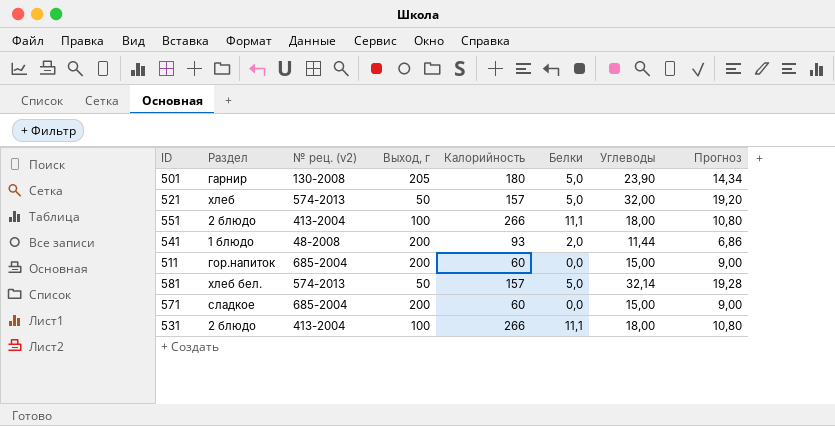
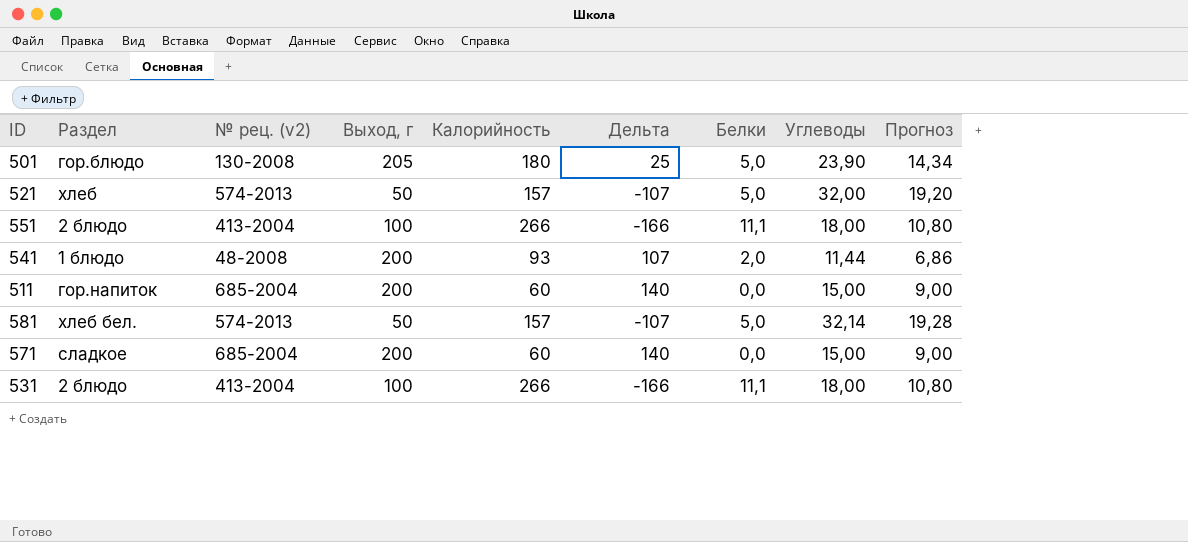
column Дельта | formula: none -> [Выход, г] - [Калорийность]
501 | Раздел: гарнир -> гор.блюдо

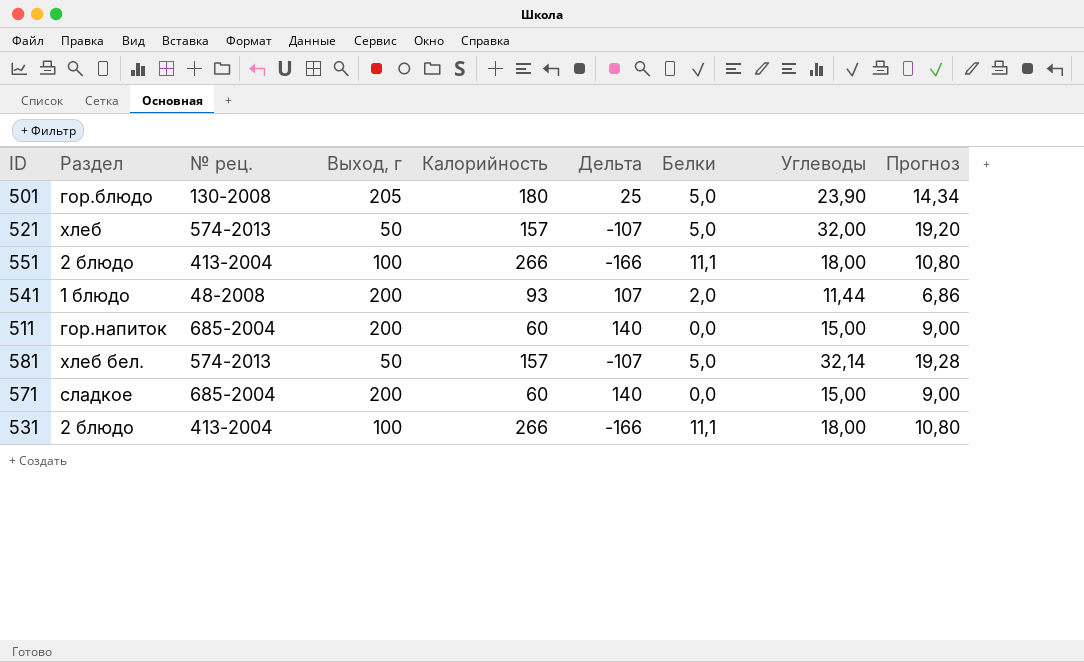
column name: № рец. (v2) -> № рец.

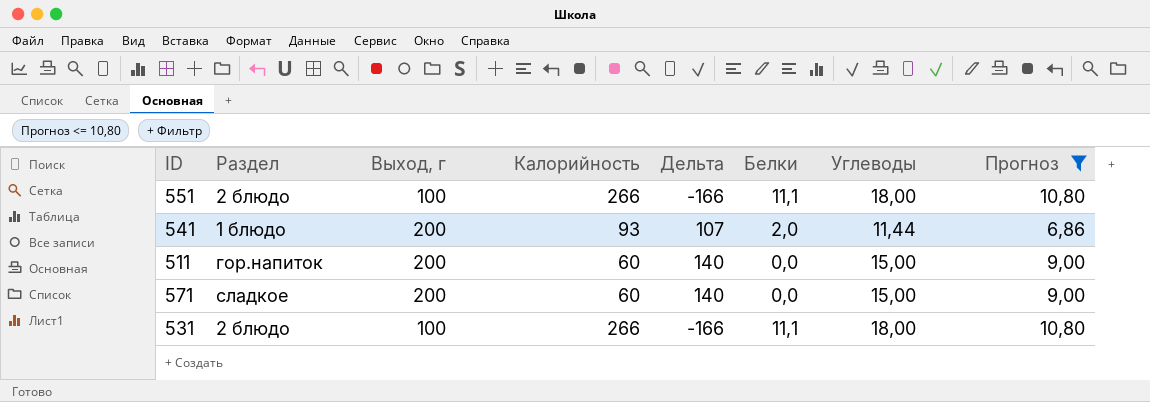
filter: none -> Прогноз <= 10,80
column № рец. | position: 3 -> none

